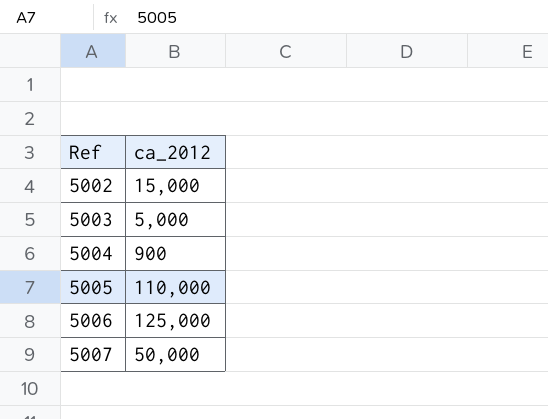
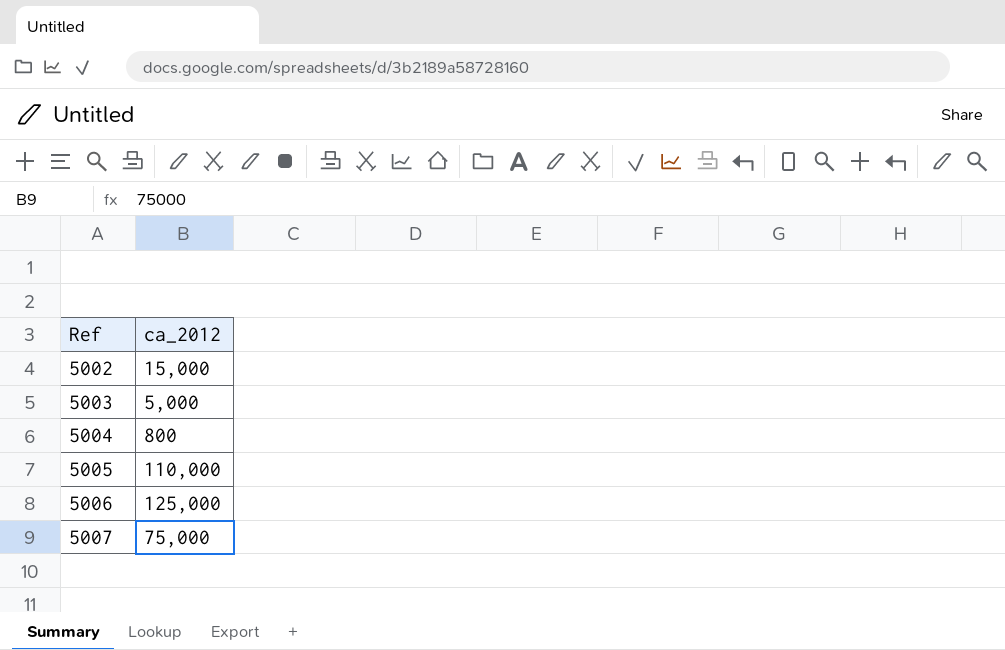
5004 | ca_2012: 900 -> 800
5007 | ca_2012: 50,000 -> 75,000

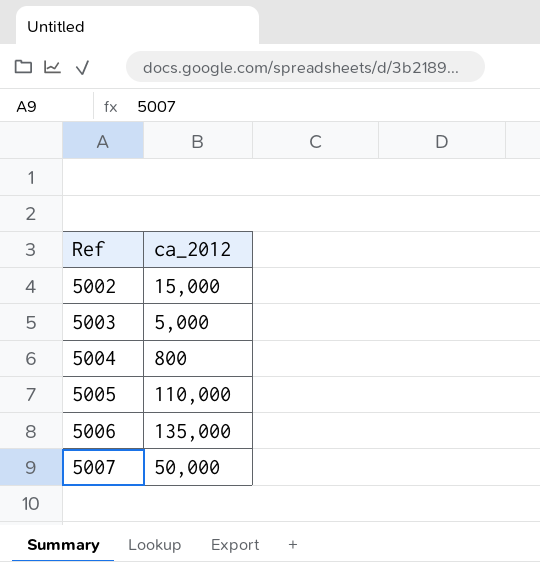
5006 | ca_2012: 125,000 -> 135,000
5007 | ca_2012: 75,000 -> 50,000

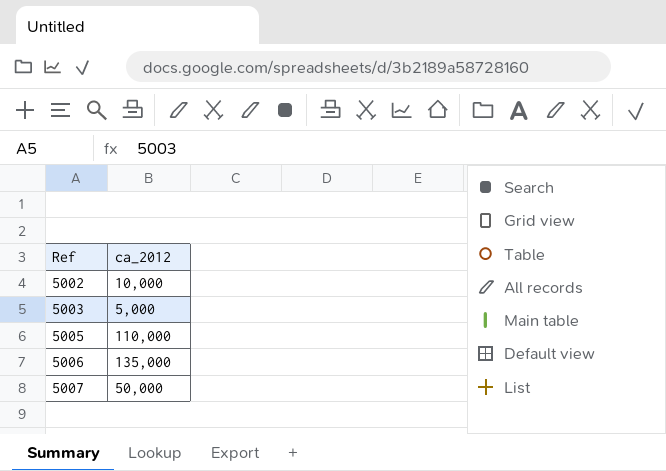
row 5004: 800 -> none
5002 | ca_2012: 15,000 -> 10,000

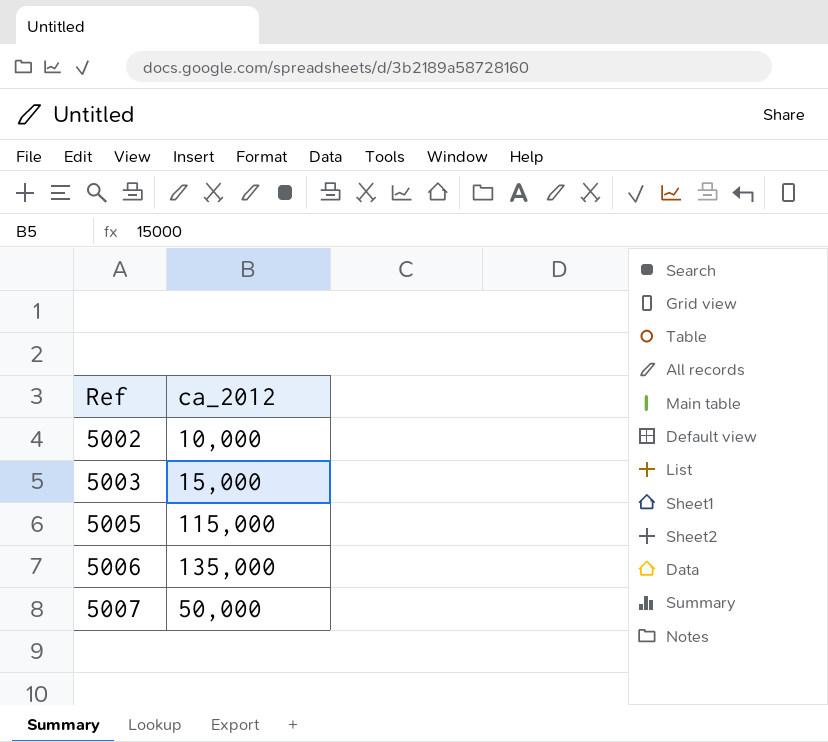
5003 | ca_2012: 5,000 -> 15,000
5005 | ca_2012: 110,000 -> 115,000

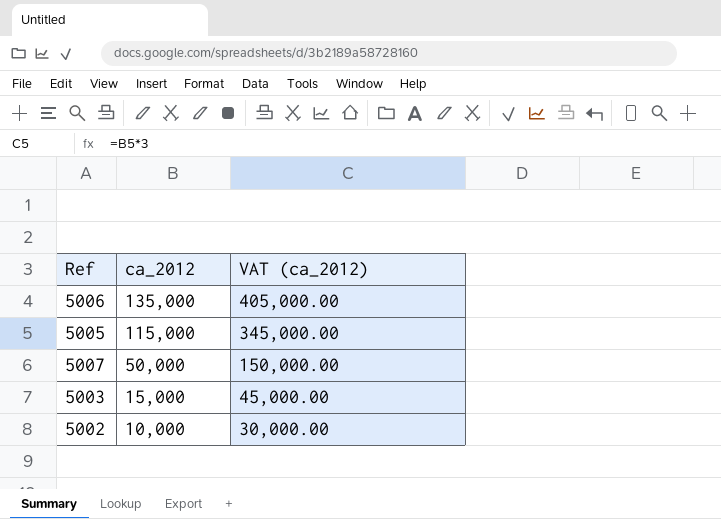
row order: Ref ascending -> ca_2012 descending
column VAT (ca_2012) | formula: none -> [ca_2012] * 3

